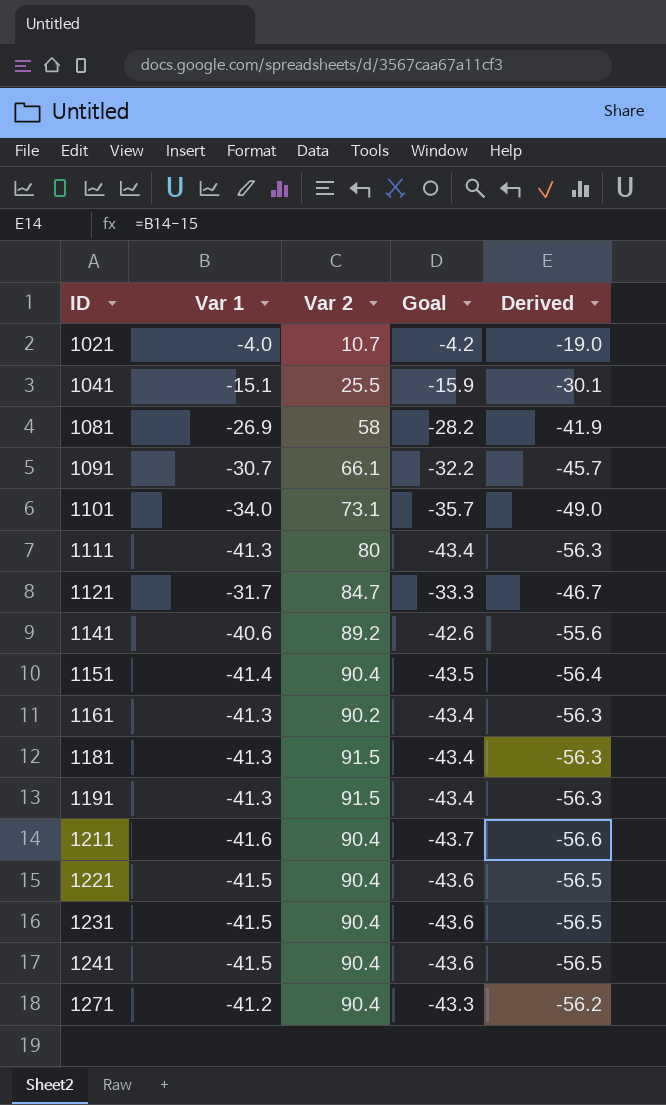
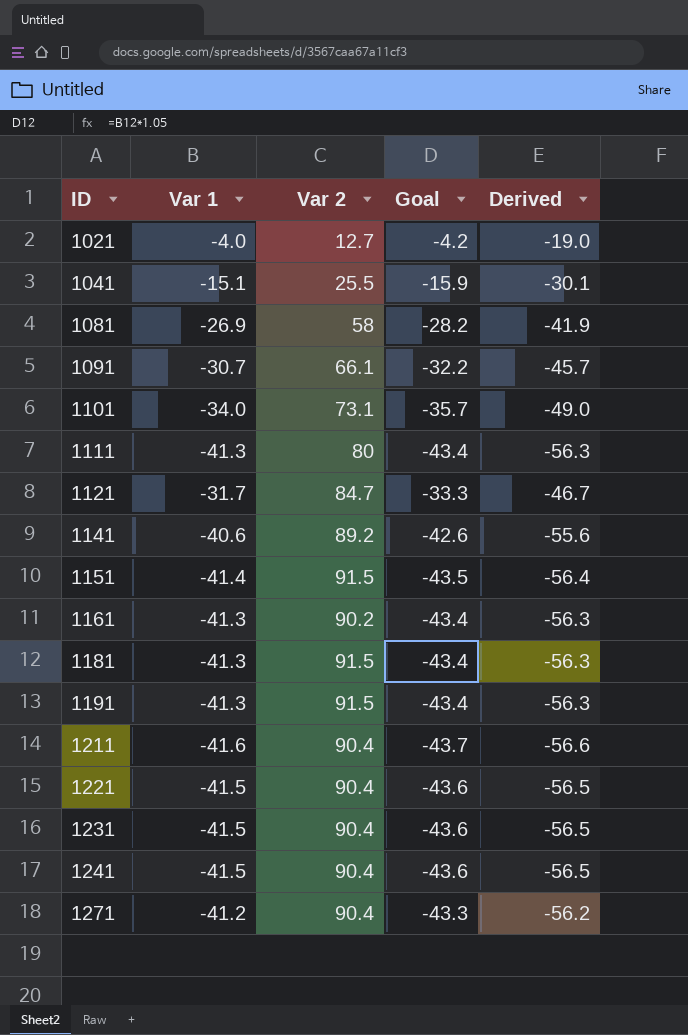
1021 | Var 2: 10.7 -> 12.7
1151 | Var 2: 90.4 -> 91.5

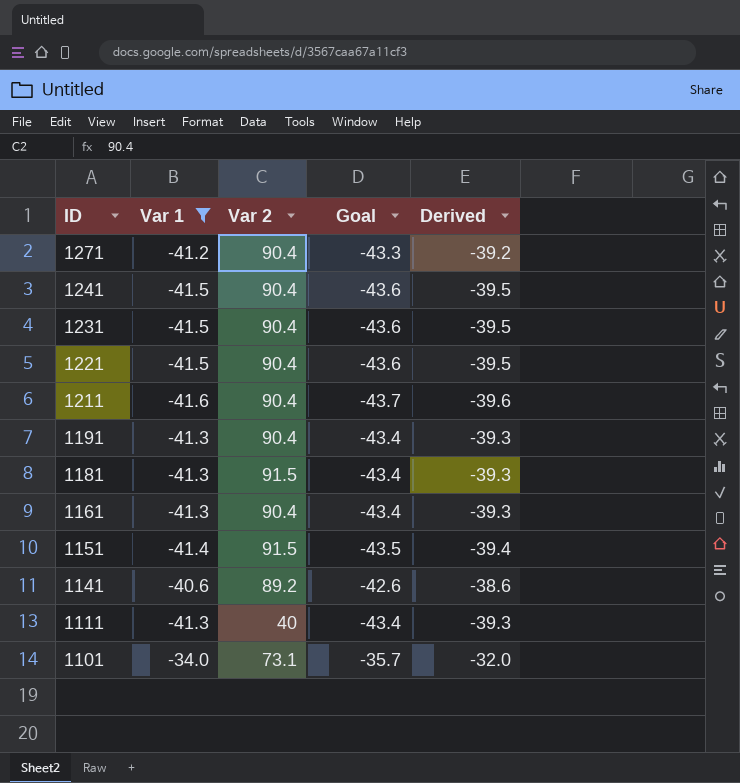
filter: none -> Var 1 <= -34.0
row order: ID ascending -> ID descending
column Derived | formula: [Var 1] - 15 -> [Var 1] + 2
1191 | Var 2: 91.5 -> 90.4
1161 | Var 2: 90.2 -> 90.4
1111 | Var 2: 80 -> 40

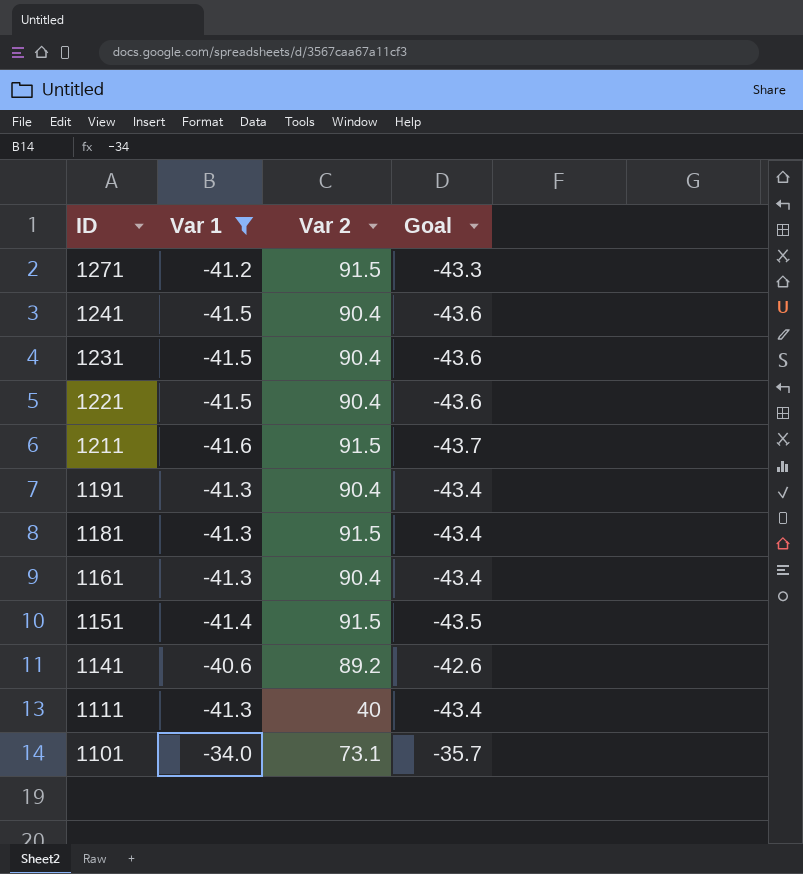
column Derived | formula: [Var 1] + 2 -> none
1271 | Var 2: 90.4 -> 91.5
1211 | Var 2: 90.4 -> 91.5

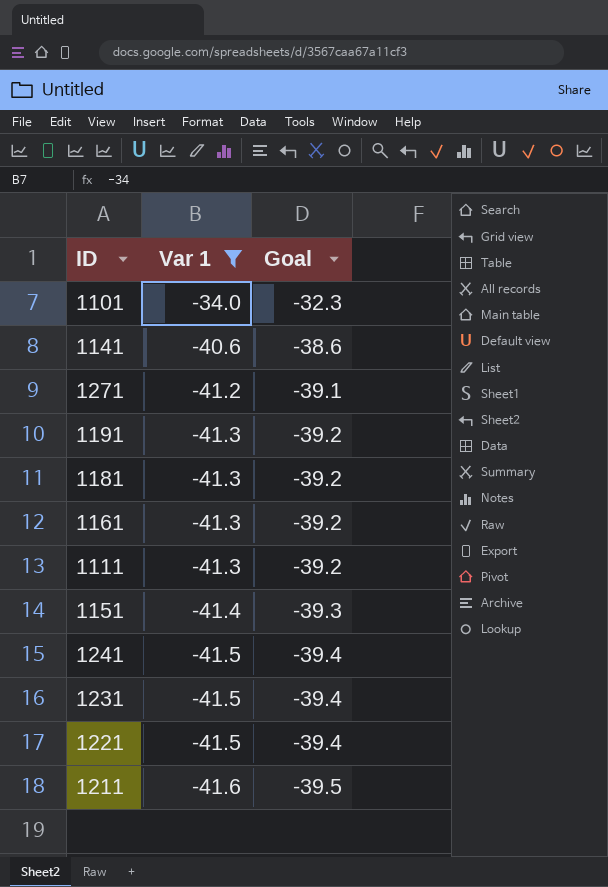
row order: ID descending -> Var 1 descending
column Var 2 | position: 3 -> none
column Goal | formula: [Var 1] * 1.05 -> [Var 1] * 0.95

